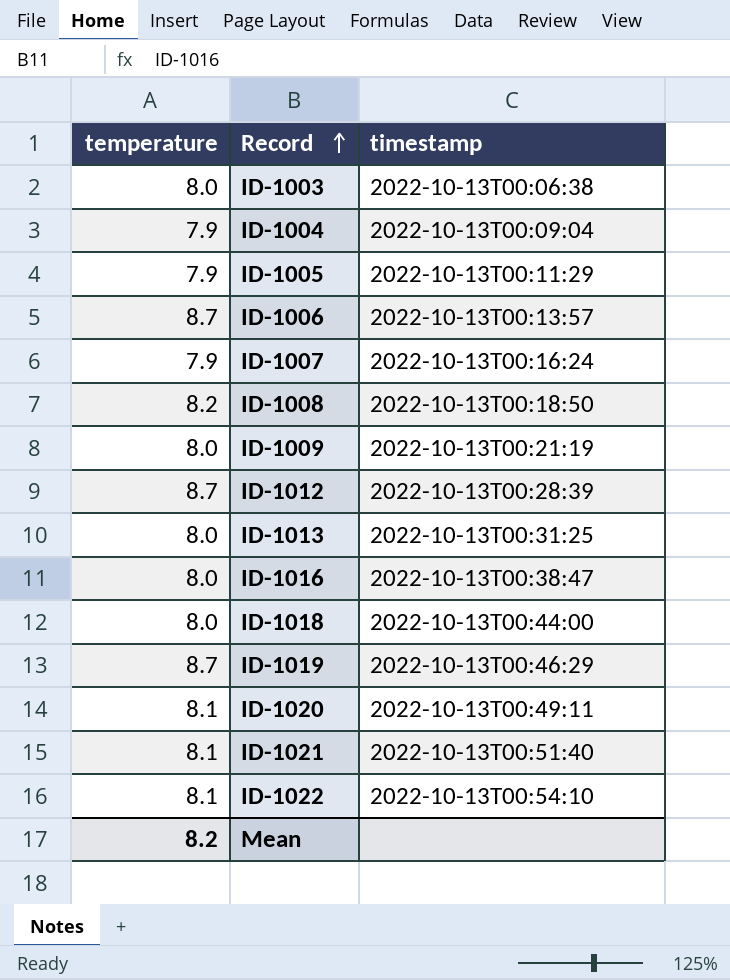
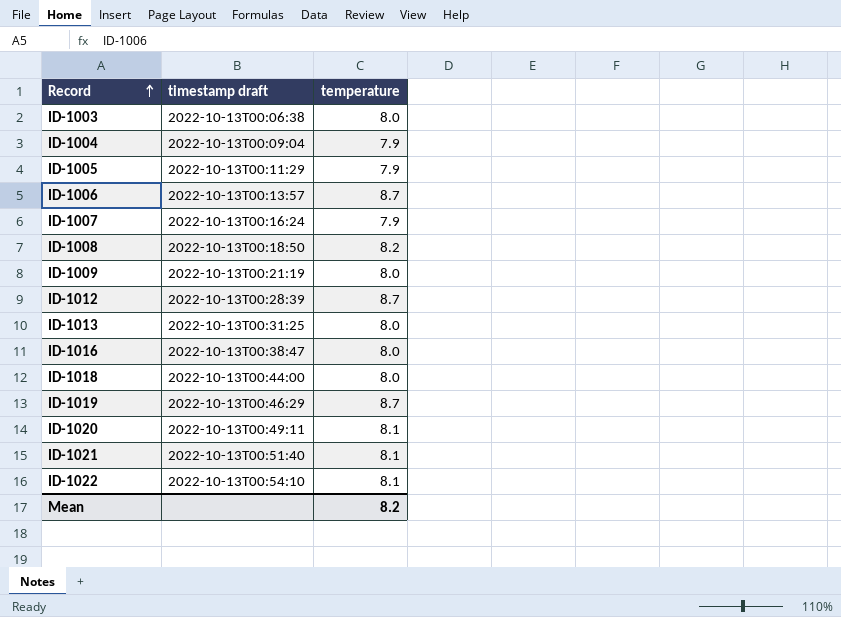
column name: timestamp -> timestamp draft
column temperature | position: 1 -> 3

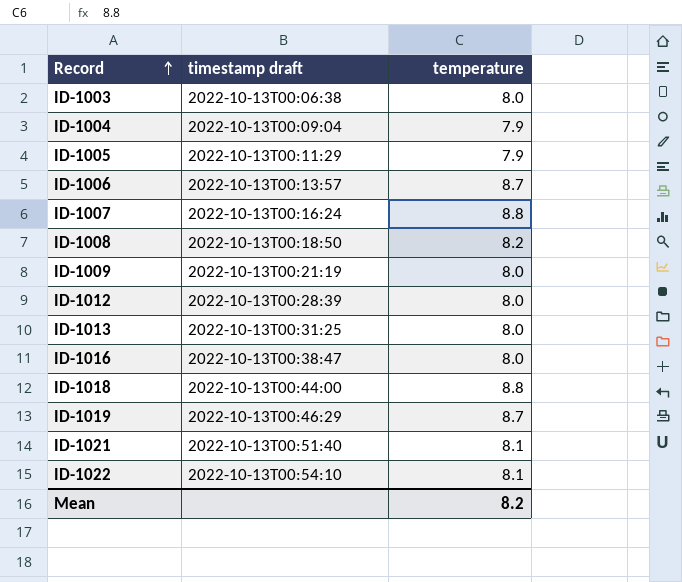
row ID-1020: 2022-10-13T00:49:11 | 8.1 -> none
ID-1007 | temperature: 7.9 -> 8.8
ID-1012 | temperature: 8.7 -> 8.0
ID-1018 | temperature: 8.0 -> 8.8

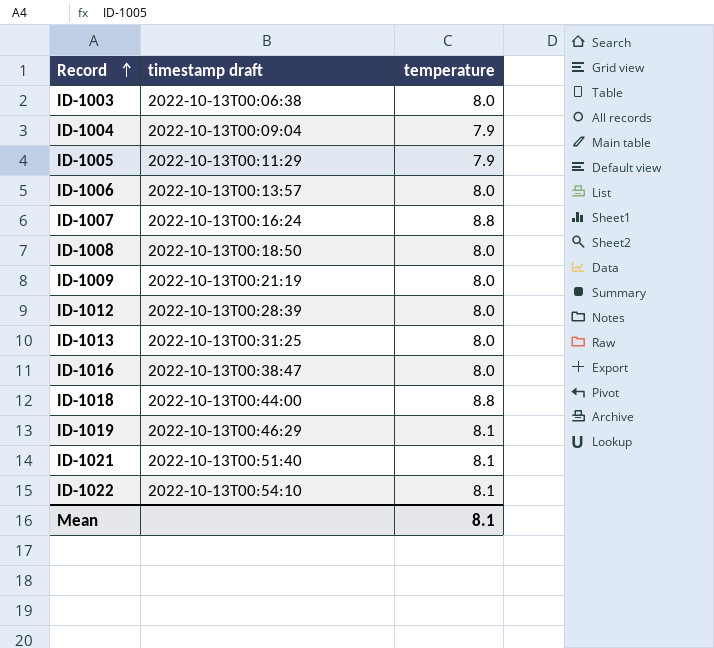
ID-1006 | temperature: 8.7 -> 8.0
ID-1008 | temperature: 8.2 -> 8.0
ID-1019 | temperature: 8.7 -> 8.1
Mean | temperature: 8.2 -> 8.1

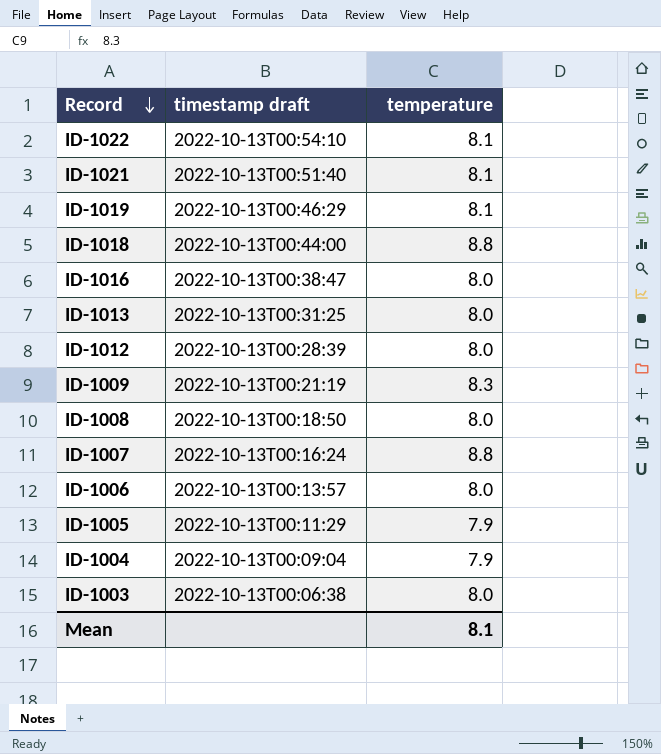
row order: Record ascending -> Record descending
ID-1009 | temperature: 8.0 -> 8.3

